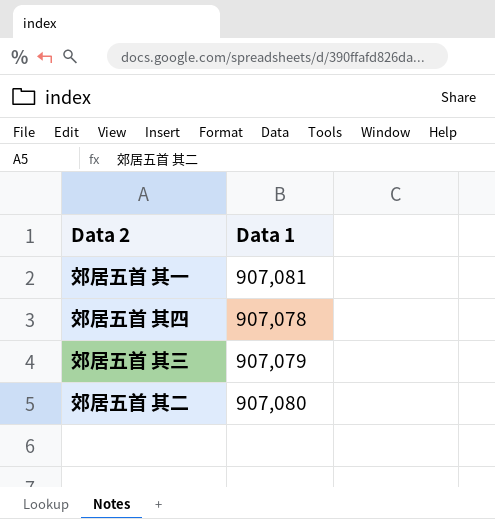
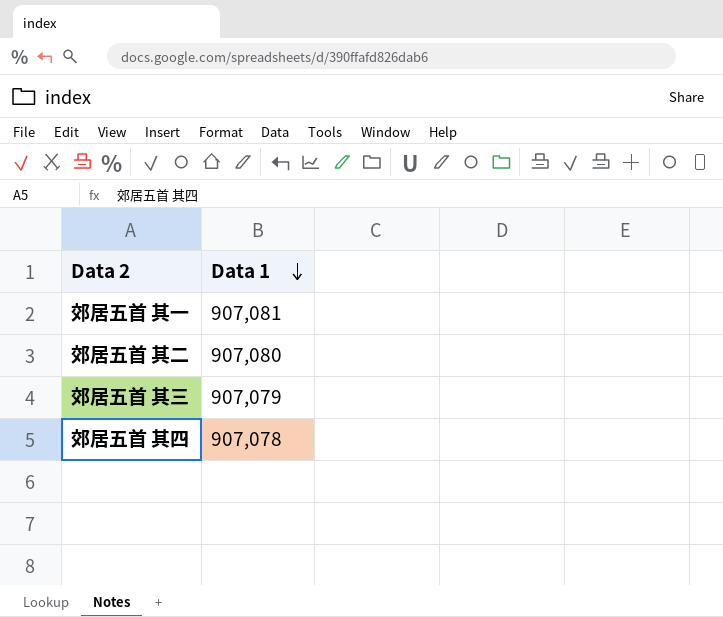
row order: none -> Data 1 descending

